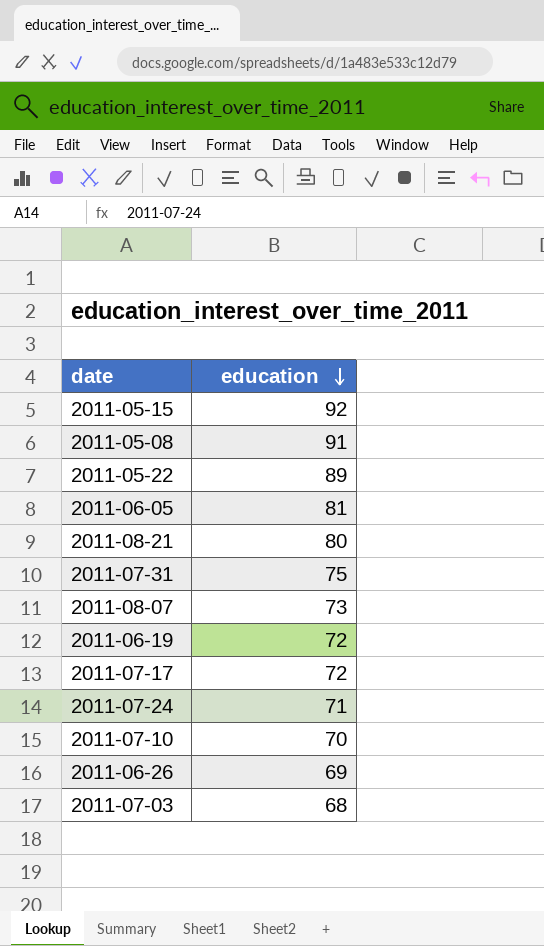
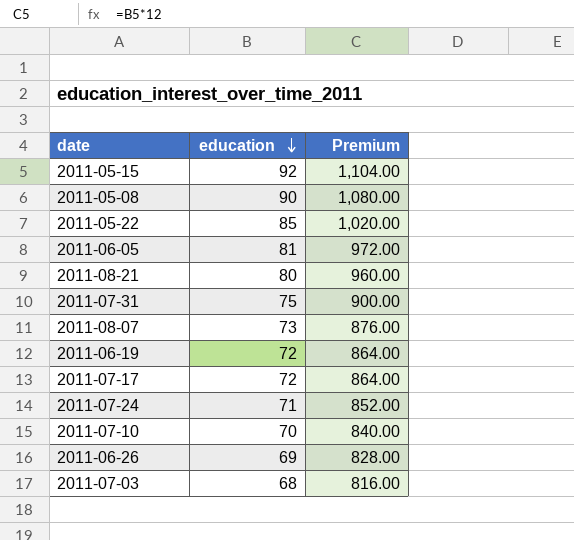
column Premium | formula: none -> [education] * 12
2011-05-08 | education: 91 -> 90
2011-05-22 | education: 89 -> 85

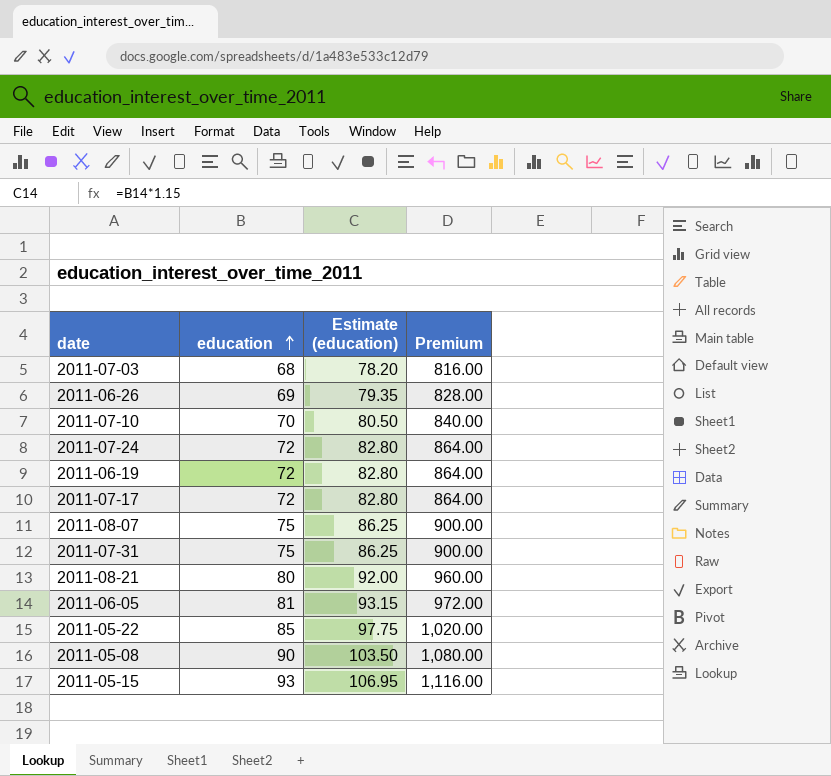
row order: education descending -> education ascending
column Estimate (education) | formula: none -> [education] * 1.15
2011-07-24 | education: 71 -> 72
2011-07-24 | Premium: 852.00 -> 864.00
2011-08-07 | education: 73 -> 75
2011-08-07 | Premium: 876.00 -> 900.00
2011-05-15 | education: 92 -> 93
2011-05-15 | Premium: 1,104.00 -> 1,116.00

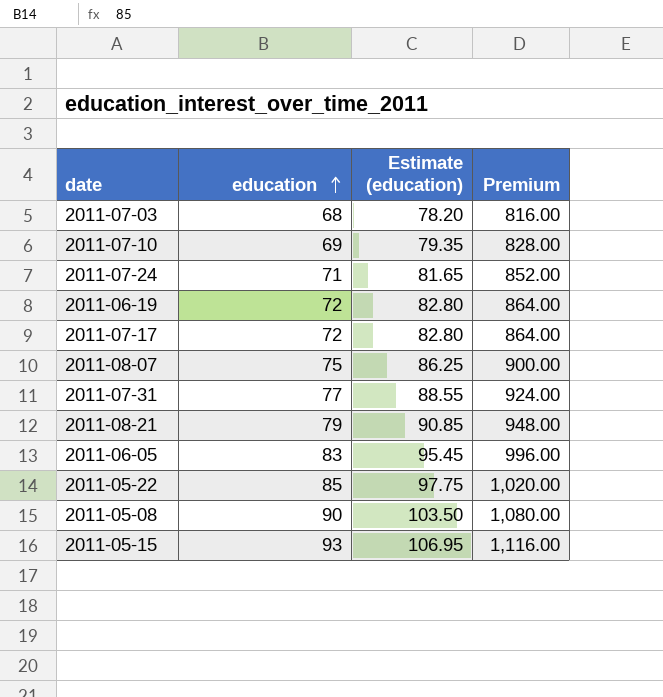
row 2011-06-26: 69 | 79.35 | 828.00 -> none
2011-07-10 | education: 70 -> 69
2011-07-10 | Estimate (education): 80.50 -> 79.35
2011-07-10 | Premium: 840.00 -> 828.00
2011-07-24 | education: 72 -> 71
2011-07-24 | Estimate (education): 82.80 -> 81.65
2011-07-24 | Premium: 864.00 -> 852.00
2011-07-31 | education: 75 -> 77
2011-07-31 | Estimate (education): 86.25 -> 88.55
2011-07-31 | Premium: 900.00 -> 924.00
2011-08-21 | education: 80 -> 79
2011-08-21 | Estimate (education): 92.00 -> 90.85
2011-08-21 | Premium: 960.00 -> 948.00
2011-06-05 | education: 81 -> 83
2011-06-05 | Estimate (education): 93.15 -> 95.45
2011-06-05 | Premium: 972.00 -> 996.00

